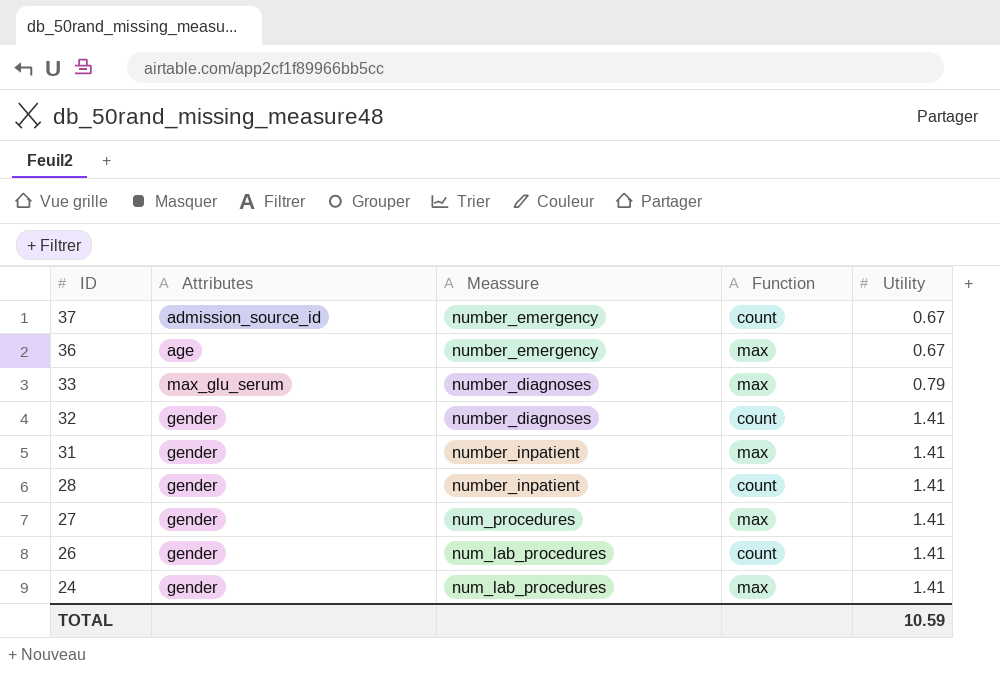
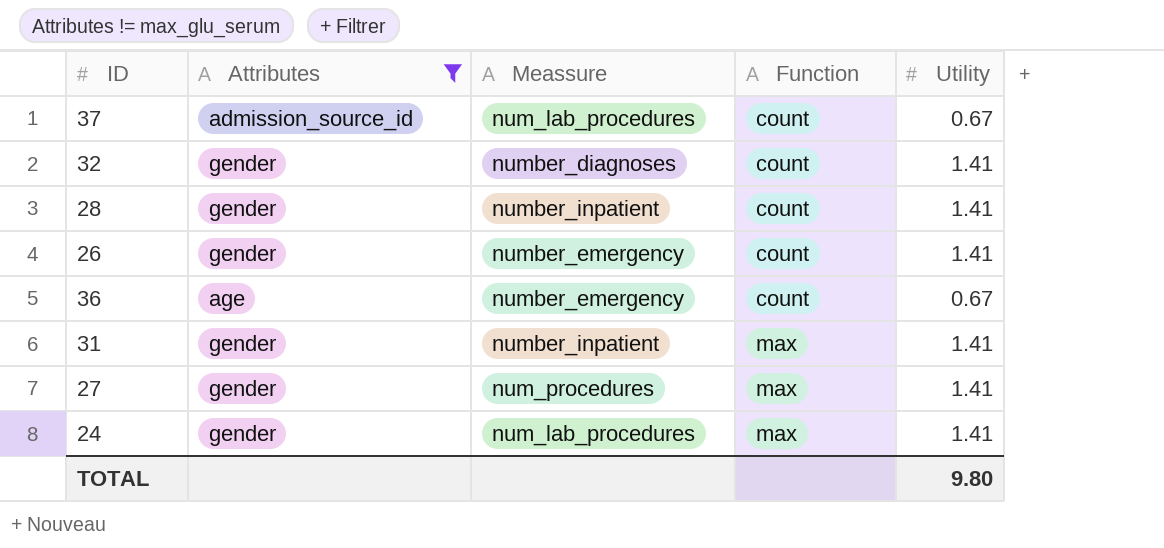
filter: none -> Attributes != max_glu_serum
row order: ID descending -> Function ascending
37 | Meassure: number_emergency -> num_lab_procedures
26 | Meassure: num_lab_procedures -> number_emergency
36 | Function: max -> count
TOTAL | Utility: 10.59 -> 9.80

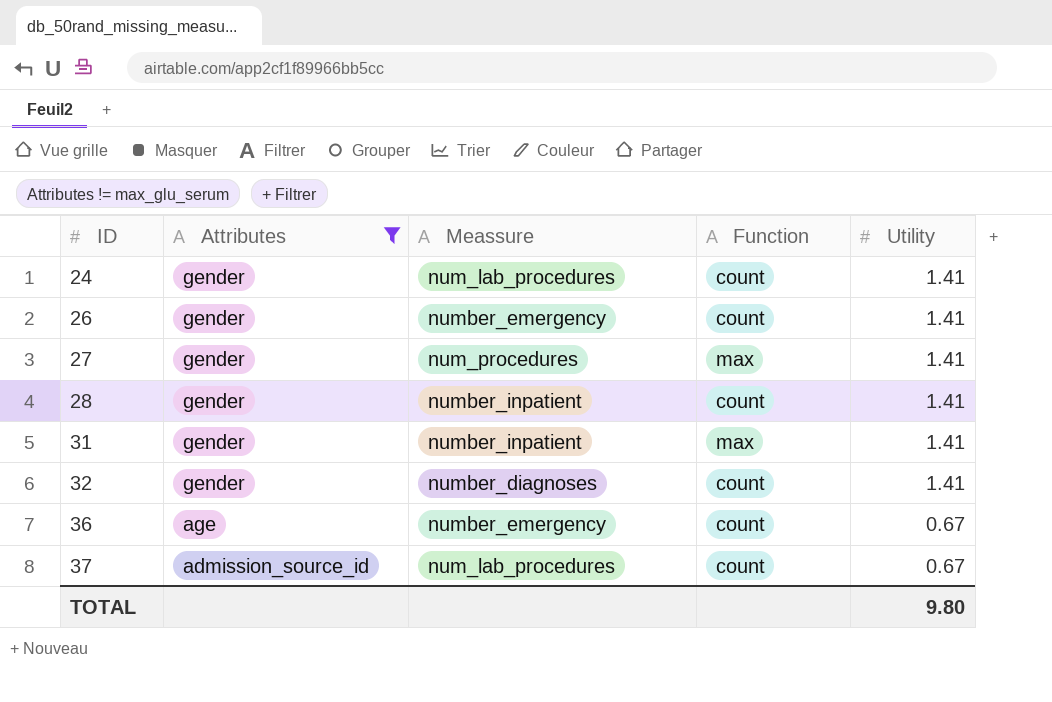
row order: Function ascending -> ID ascending
24 | Function: max -> count

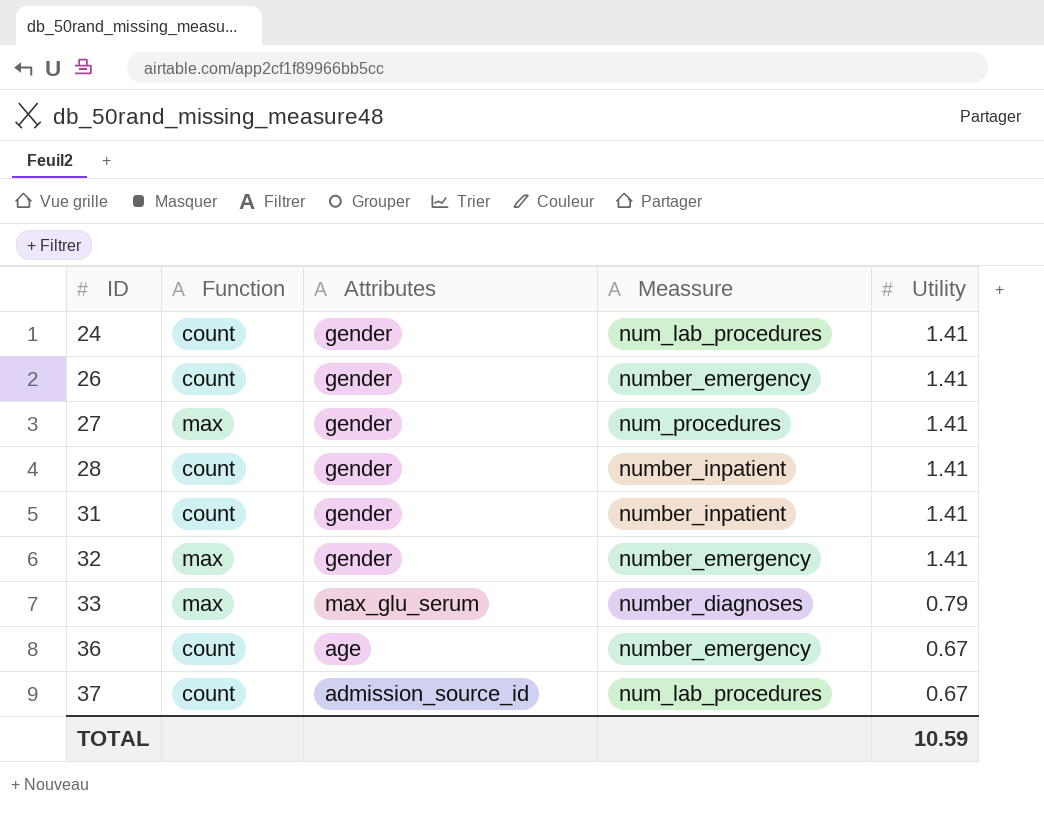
filter: Attributes != max_glu_serum -> none
column Function | position: 4 -> 2
31 | Function: max -> count
32 | Function: count -> max
32 | Meassure: number_diagnoses -> number_emergency
TOTAL | Utility: 9.80 -> 10.59

